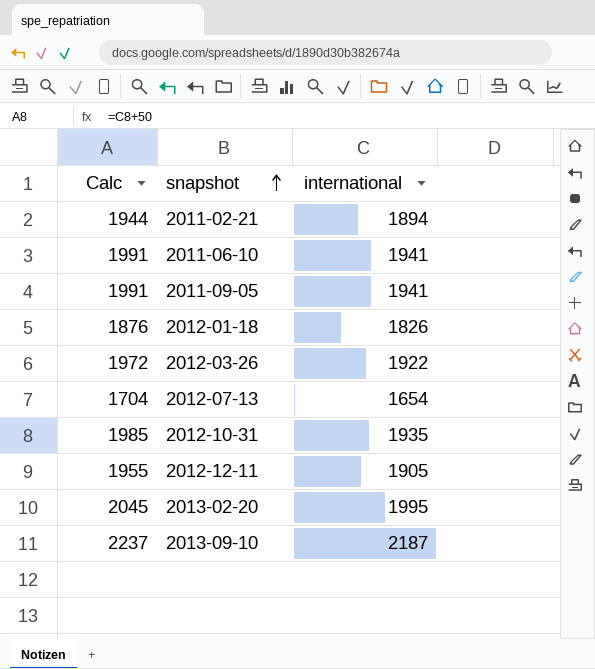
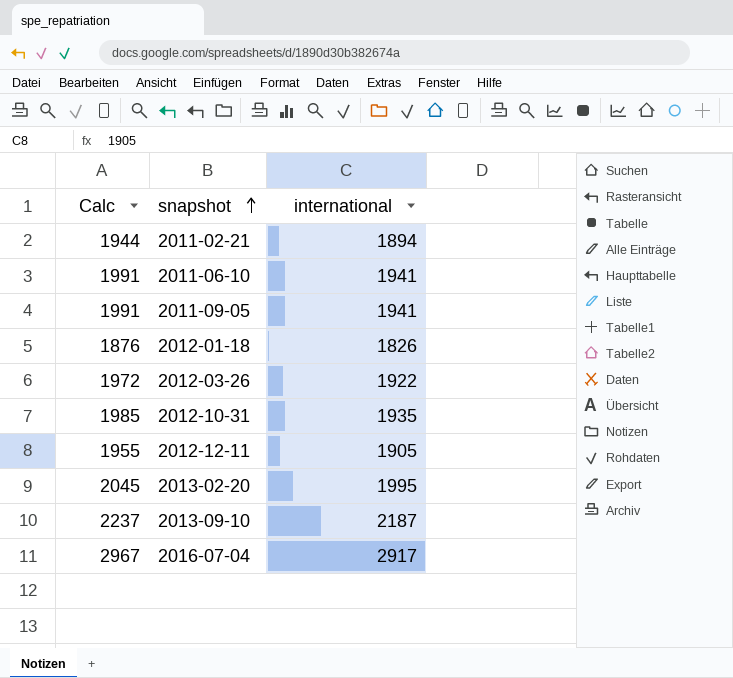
row 2012-07-13: 1704 | 1654 -> none
row 2016-07-04: none -> 2967 | 2917

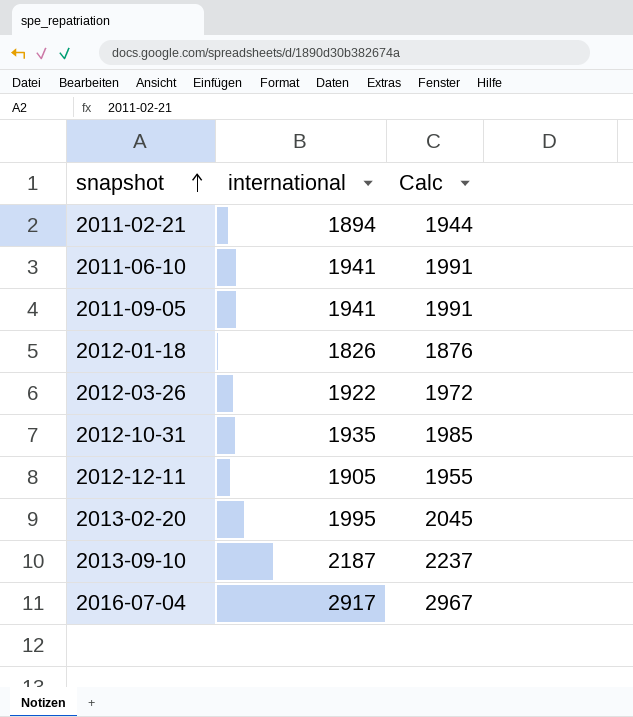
column Calc | position: 1 -> 3

